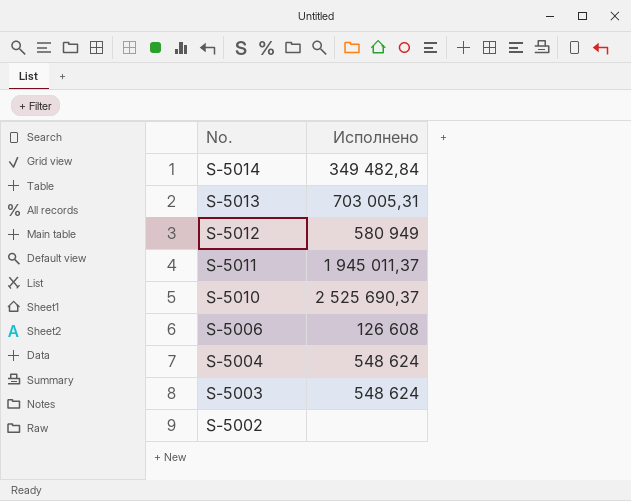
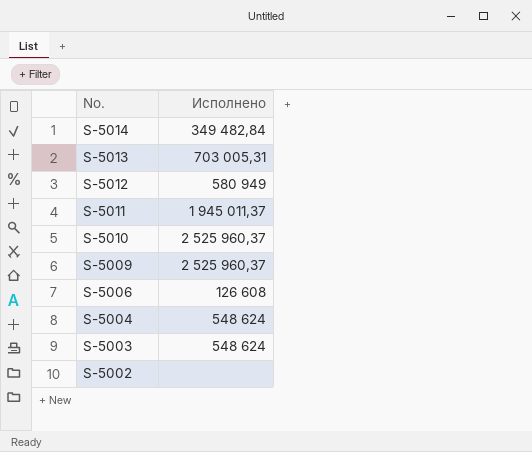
S-5010 | Исполнено: 2 525 690,37 -> 2 525 960,37
row S-5009: none -> 2 525 960,37

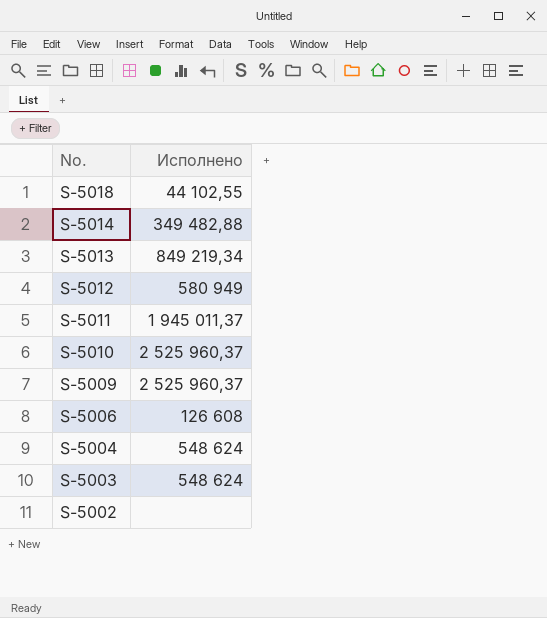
row S-5018: none -> 44 102,55
S-5014 | Исполнено: 349 482,84 -> 349 482,88
S-5013 | Исполнено: 703 005,31 -> 849 219,34

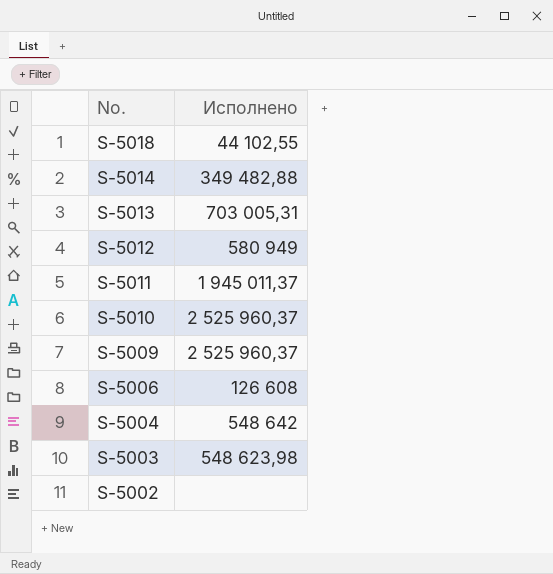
S-5013 | Исполнено: 849 219,34 -> 703 005,31
S-5004 | Исполнено: 548 624 -> 548 642
S-5003 | Исполнено: 548 624 -> 548 623,98

